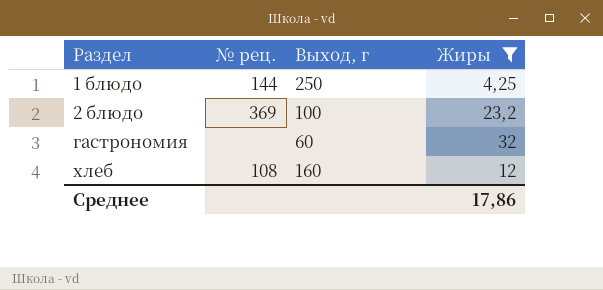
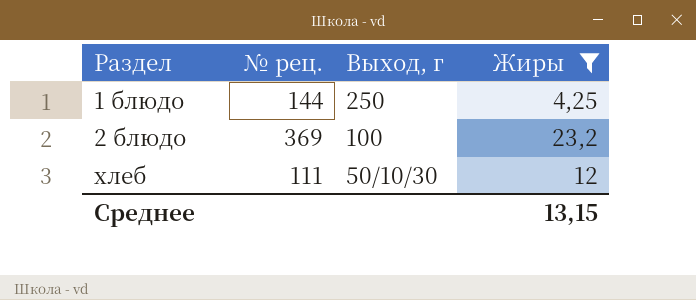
row гастрономия: none | 60 | 32 -> none
хлеб | № рец.: 108 -> 111
хлеб | Выход, г: 160 -> 50/10/30
Среднее | Жиры: 17,86 -> 13,15

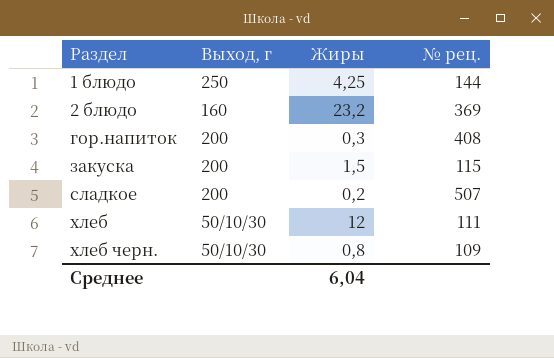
filter: Жиры >= 4,25 -> none
column № рец. | position: 2 -> 4
2 блюдо | Выход, г: 100 -> 160
Среднее | Жиры: 13,15 -> 6,04

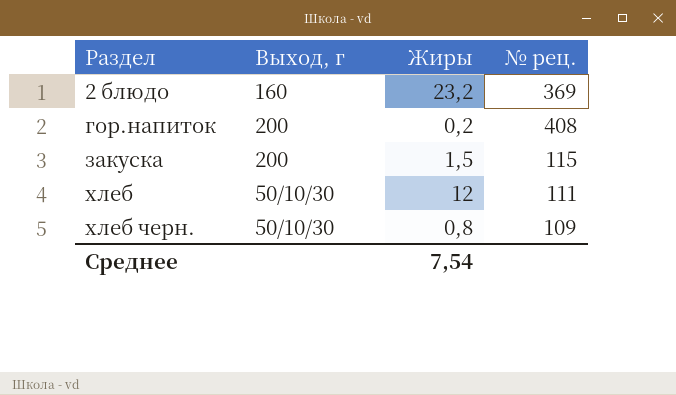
row 1 блюдо: 250 | 4,25 | 144 -> none
row сладкое: 200 | 0,2 | 507 -> none
гор.напиток | Жиры: 0,3 -> 0,2
Среднее | Жиры: 6,04 -> 7,54

